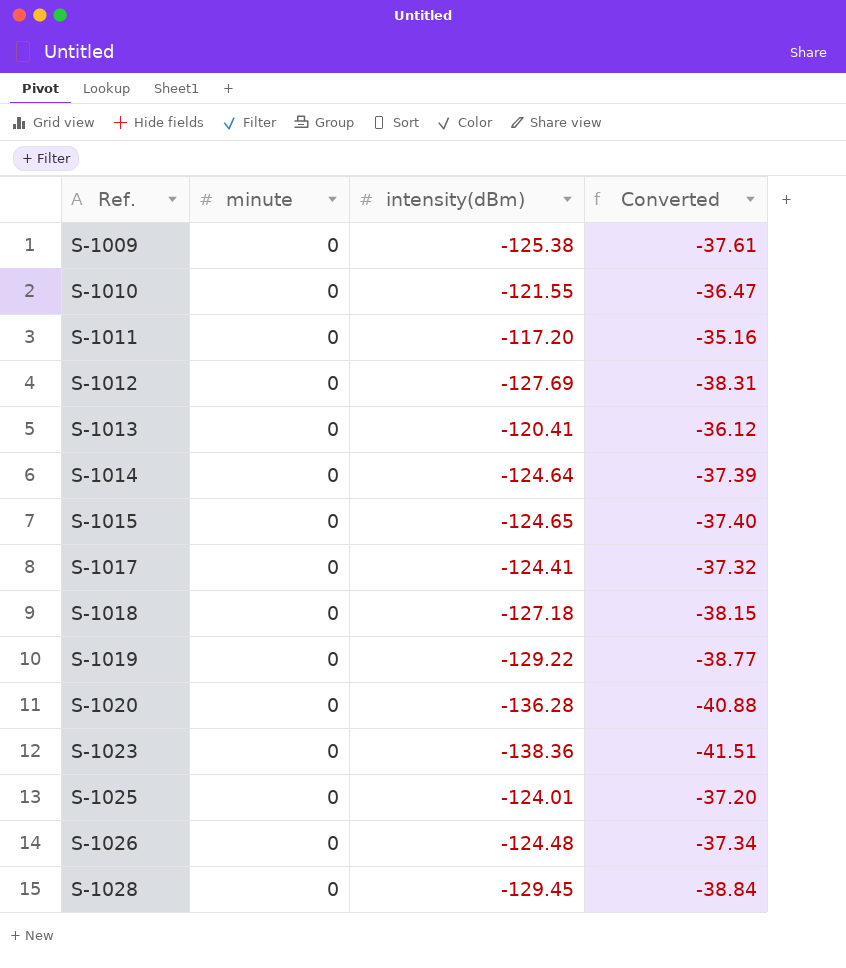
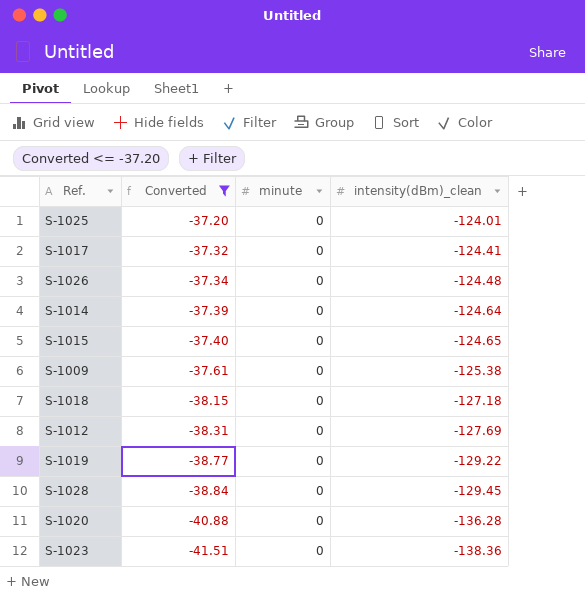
filter: none -> Converted <= -37.20
row order: Ref. ascending -> Converted descending
column Converted | position: 4 -> 2
column name: intensity(dBm) -> intensity(dBm)_clean

